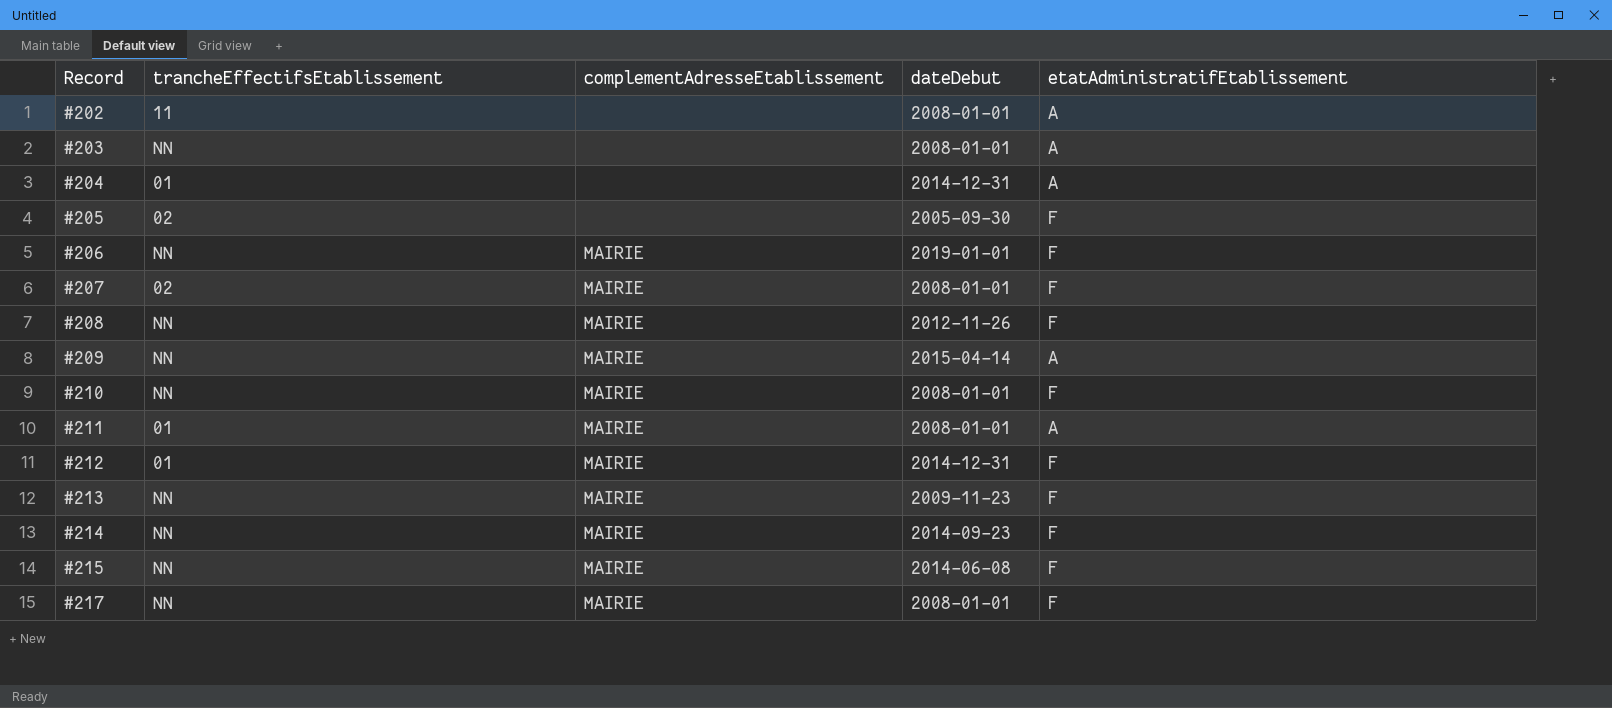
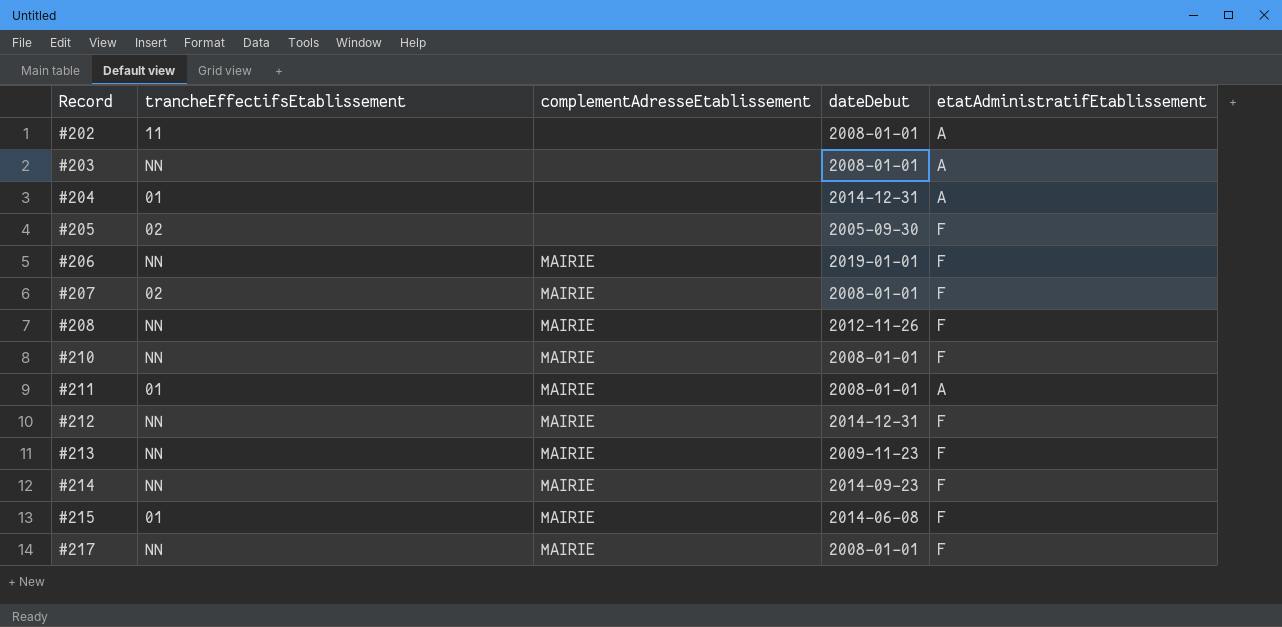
row #209: NN | MAIRIE | 2015-04-14 | A -> none
#212 | trancheEffectifsEtablissement: 01 -> NN
#215 | trancheEffectifsEtablissement: NN -> 01

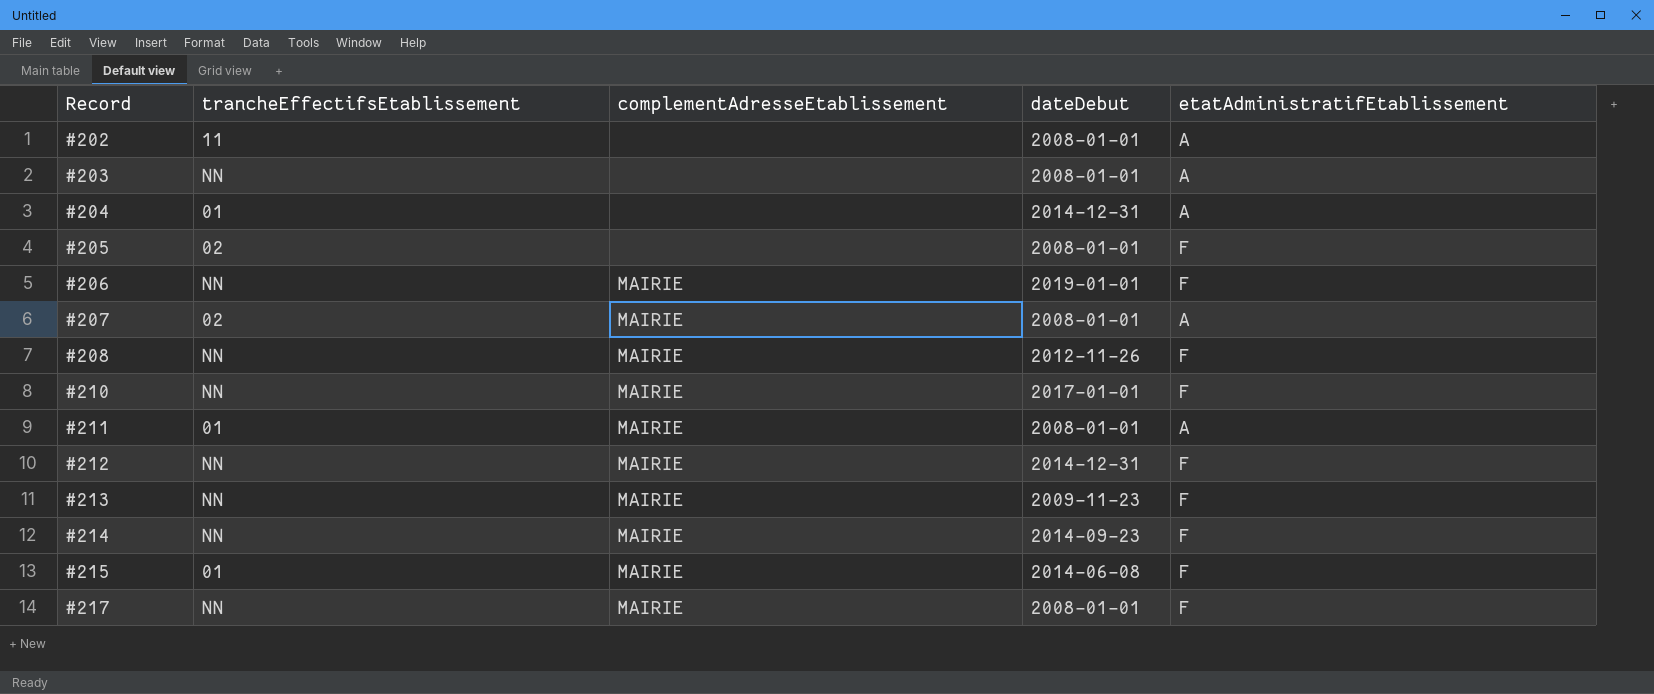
#205 | dateDebut: 2005-09-30 -> 2008-01-01
#207 | etatAdministratifEtablissement: F -> A
#210 | dateDebut: 2008-01-01 -> 2017-01-01

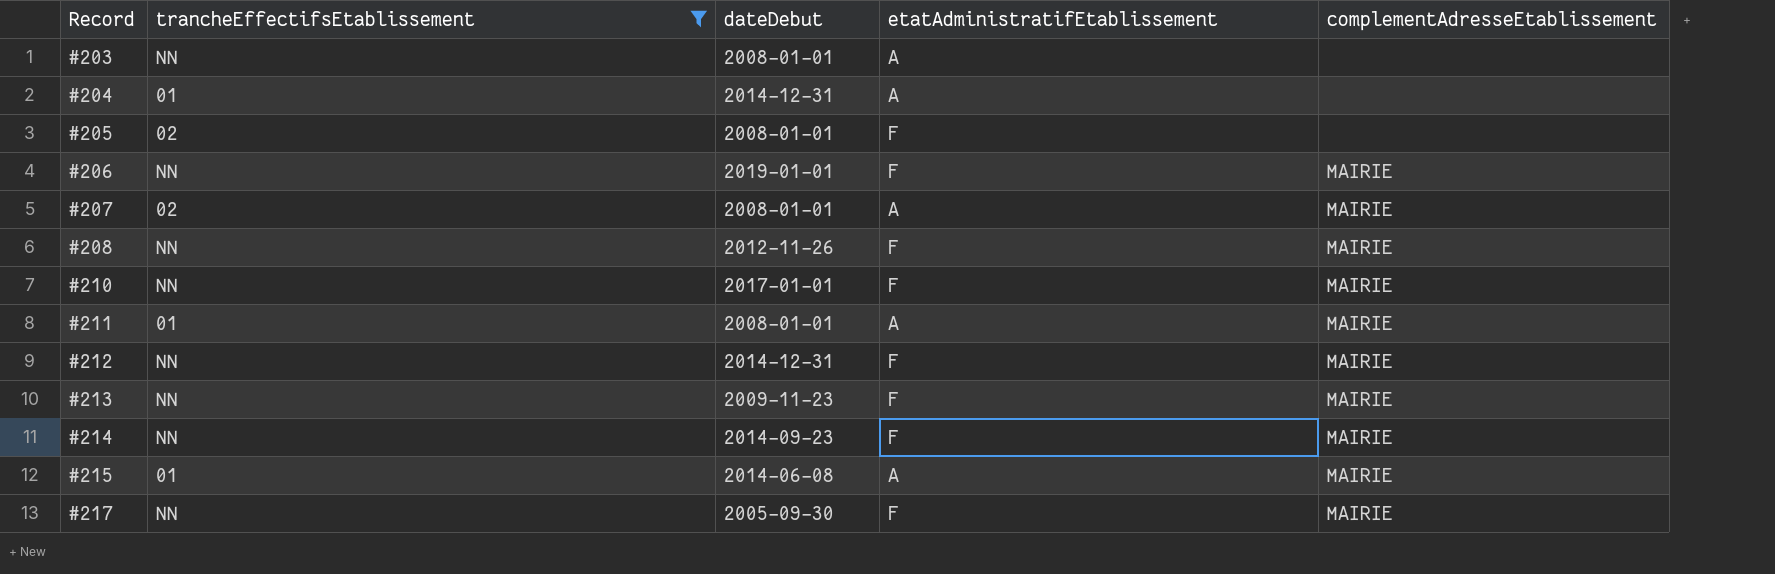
filter: none -> trancheEffectifsEtablissement != 11
column complementAdresseEtablissement | position: 3 -> 5
#215 | etatAdministratifEtablissement: F -> A
#217 | dateDebut: 2008-01-01 -> 2005-09-30

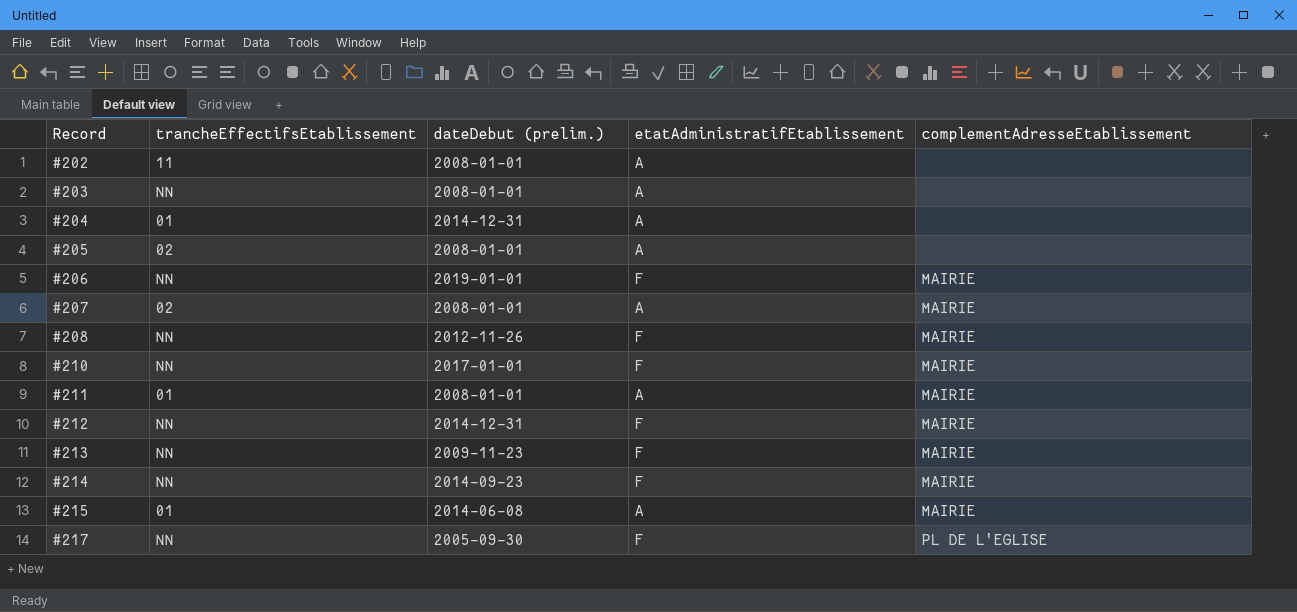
filter: trancheEffectifsEtablissement != 11 -> none
column name: dateDebut -> dateDebut (prelim.)
#205 | etatAdministratifEtablissement: F -> A
#217 | complementAdresseEtablissement: MAIRIE -> PL DE L'EGLISE

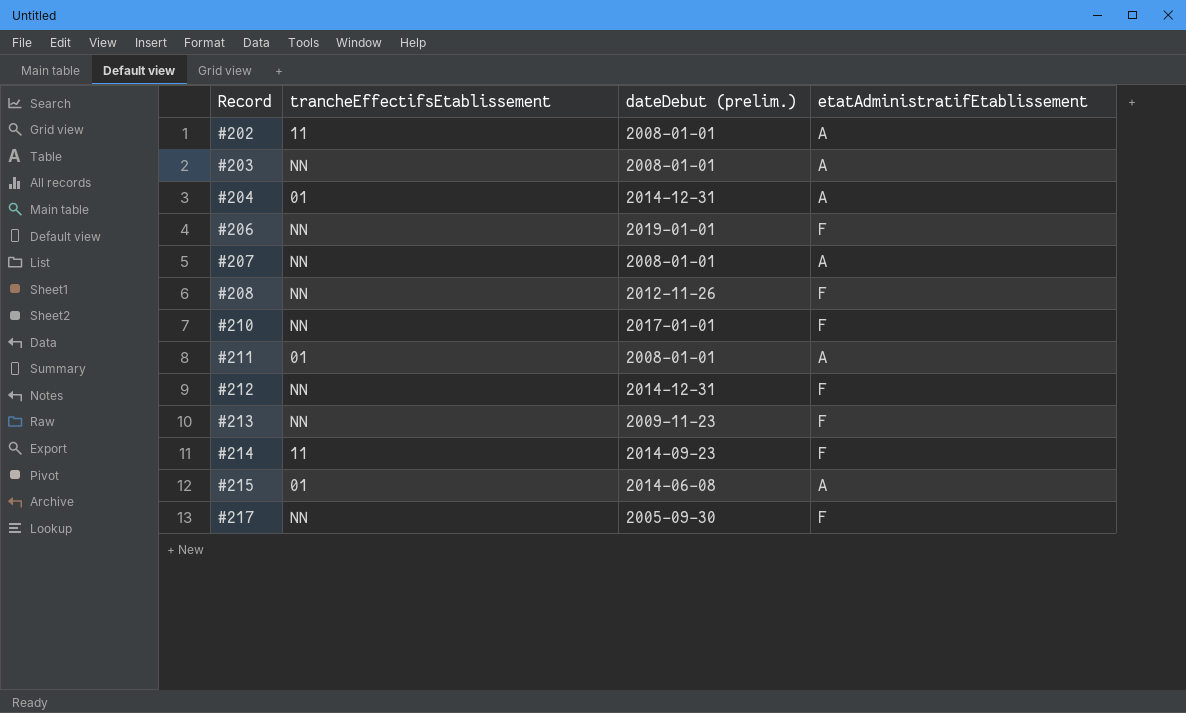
column complementAdresseEtablissement | position: 5 -> none
row #205: 02 | 2008-01-01 | A | none -> none
#207 | trancheEffectifsEtablissement: 02 -> NN
#214 | trancheEffectifsEtablissement: NN -> 11

